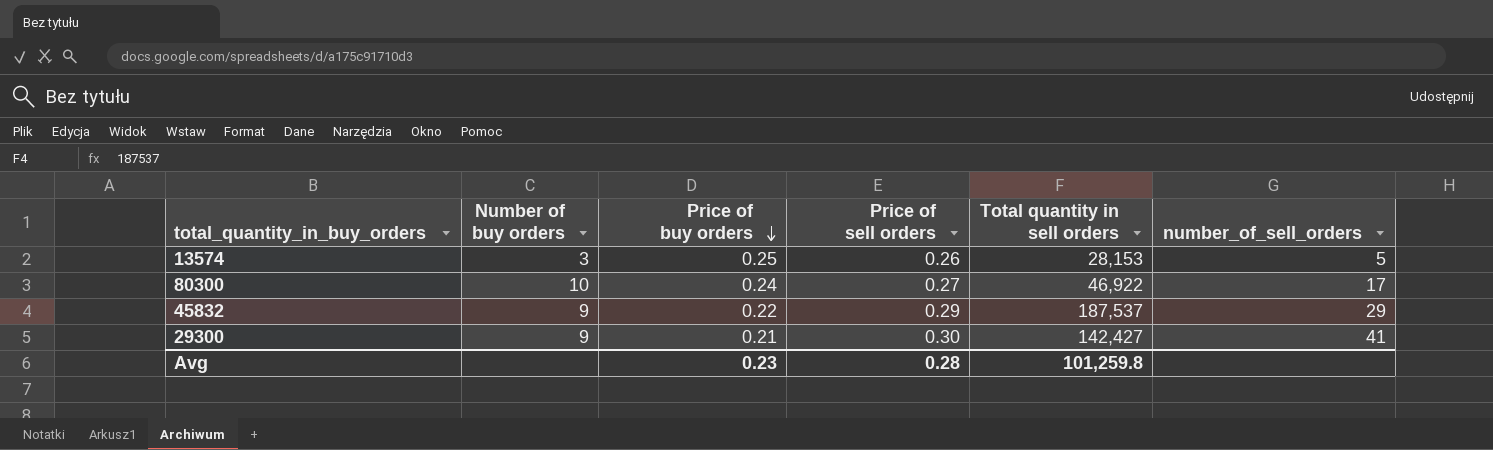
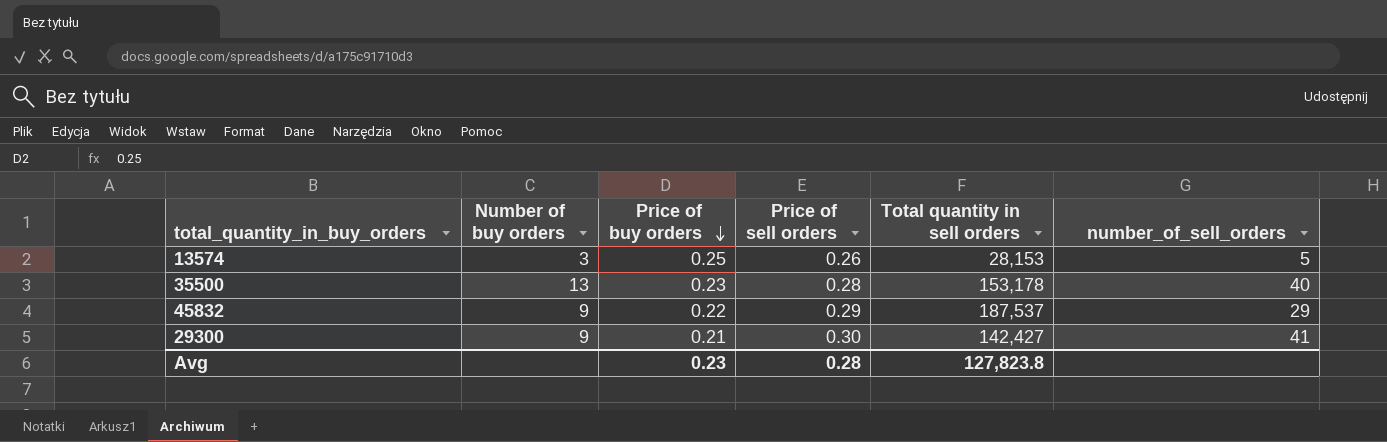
row 80300: 10 | 0.24 | 0.27 | 46,922 | 17 -> none
row 35500: none -> 13 | 0.23 | 0.28 | 153,178 | 40
Avg | Total quantity in sell orders: 101,259.8 -> 127,823.8

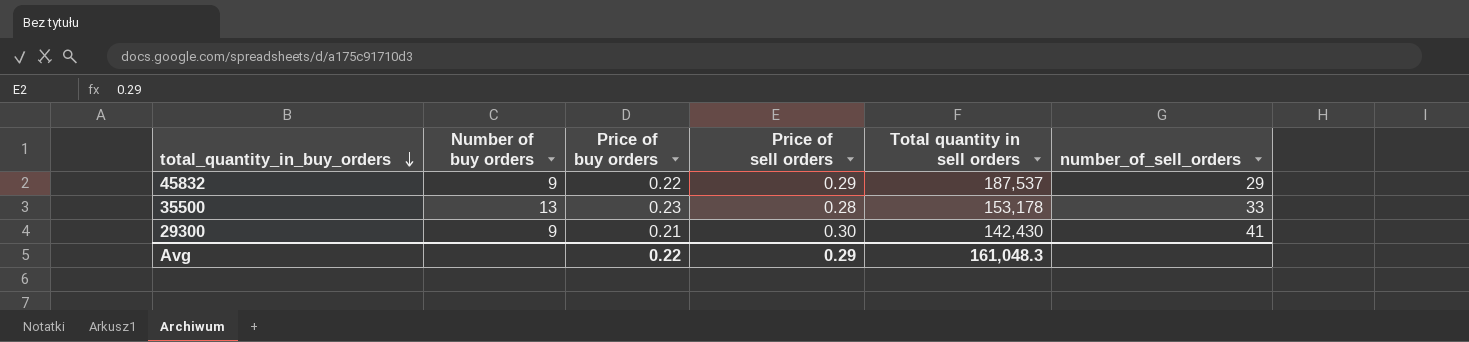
row order: Price of buy orders descending -> total_quantity_in_buy_orders descending
row 13574: 3 | 0.25 | 0.26 | 28,153 | 5 -> none
35500 | number_of_sell_orders: 40 -> 33
29300 | Total quantity in sell orders: 142,427 -> 142,430
Avg | Price of buy orders: 0.23 -> 0.22
Avg | Price of sell orders: 0.28 -> 0.29
Avg | Total quantity in sell orders: 127,823.8 -> 161,048.3

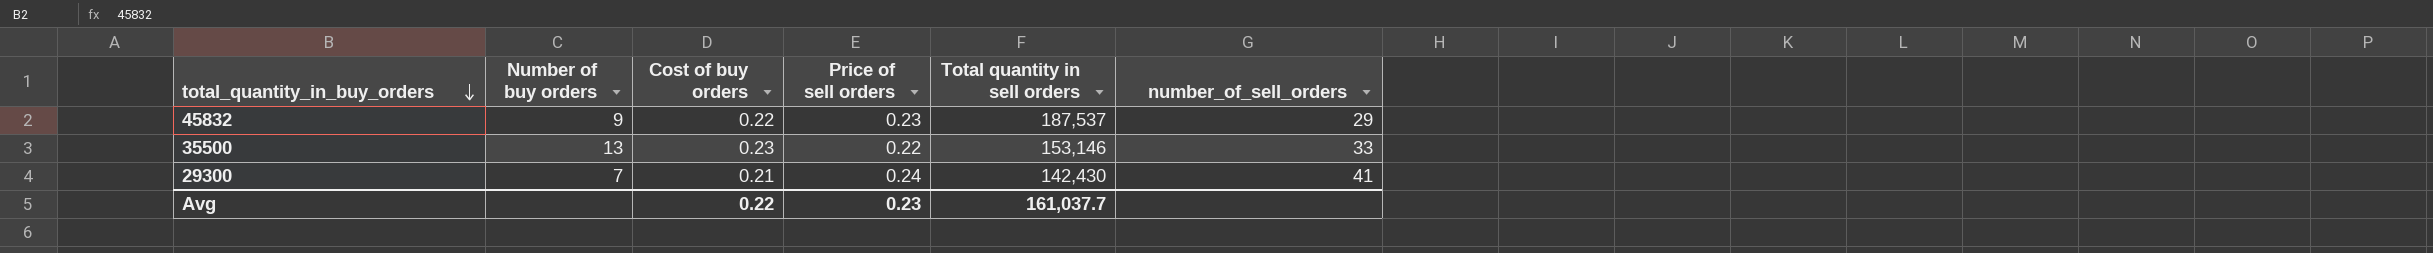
column name: Price of buy orders -> Cost of buy orders
45832 | Price of sell orders: 0.29 -> 0.23
35500 | Price of sell orders: 0.28 -> 0.22
35500 | Total quantity in sell orders: 153,178 -> 153,146
29300 | Number of buy orders: 9 -> 7
29300 | Price of sell orders: 0.30 -> 0.24
Avg | Price of sell orders: 0.29 -> 0.23
Avg | Total quantity in sell orders: 161,048.3 -> 161,037.7

